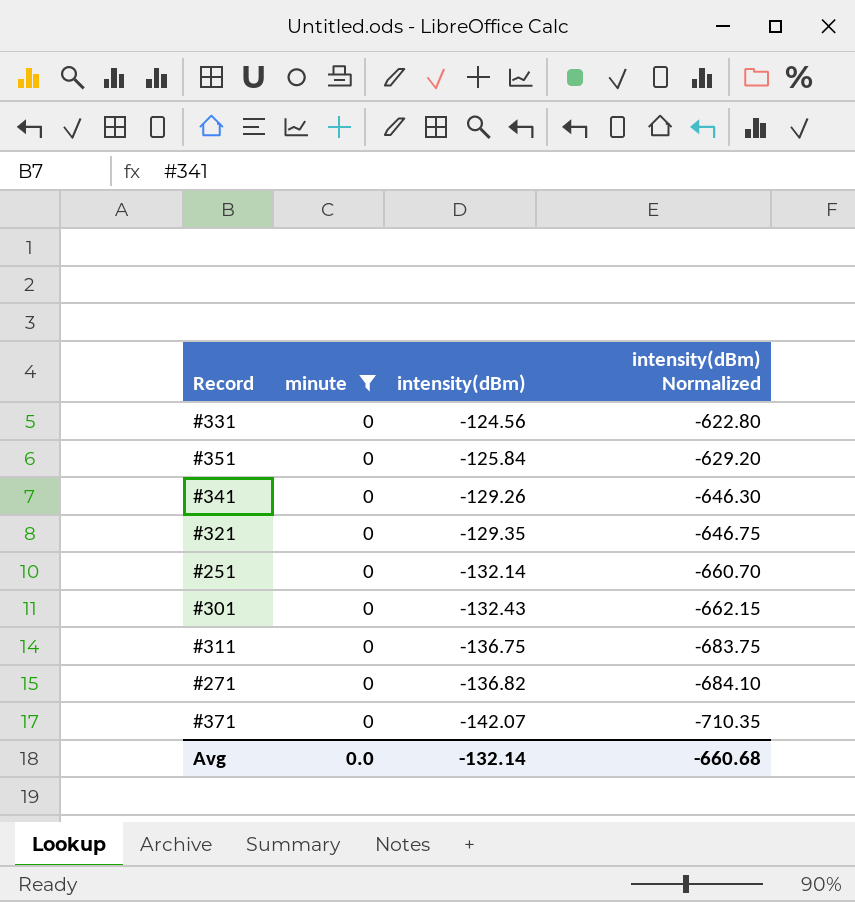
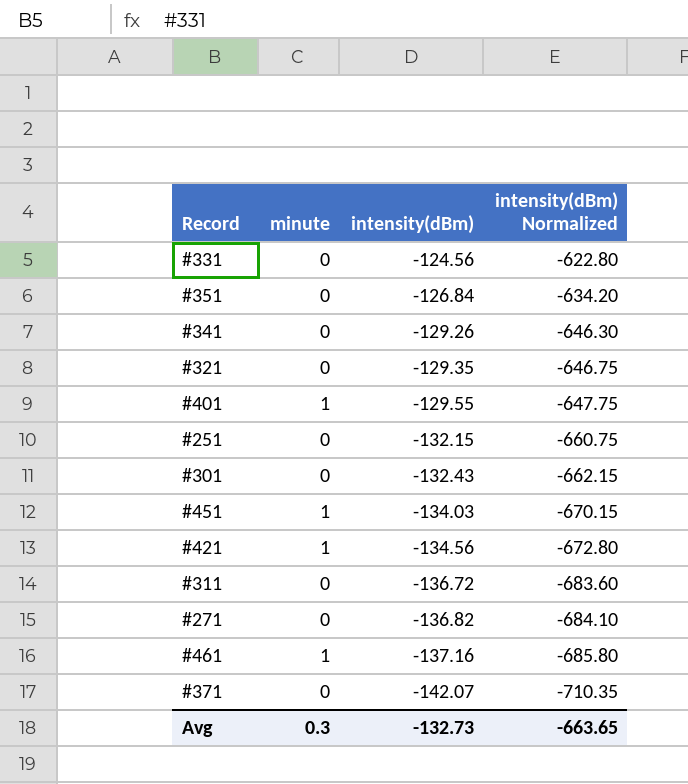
filter: minute = 0 -> none
#351 | intensity(dBm): -125.84 -> -126.84
#351 | intensity(dBm) Normalized: -629.20 -> -634.20
#251 | intensity(dBm): -132.14 -> -132.15
#251 | intensity(dBm) Normalized: -660.70 -> -660.75
#311 | intensity(dBm): -136.75 -> -136.72
#311 | intensity(dBm) Normalized: -683.75 -> -683.60
Avg | minute: 0.0 -> 0.3
Avg | intensity(dBm): -132.14 -> -132.73
Avg | intensity(dBm) Normalized: -660.68 -> -663.65

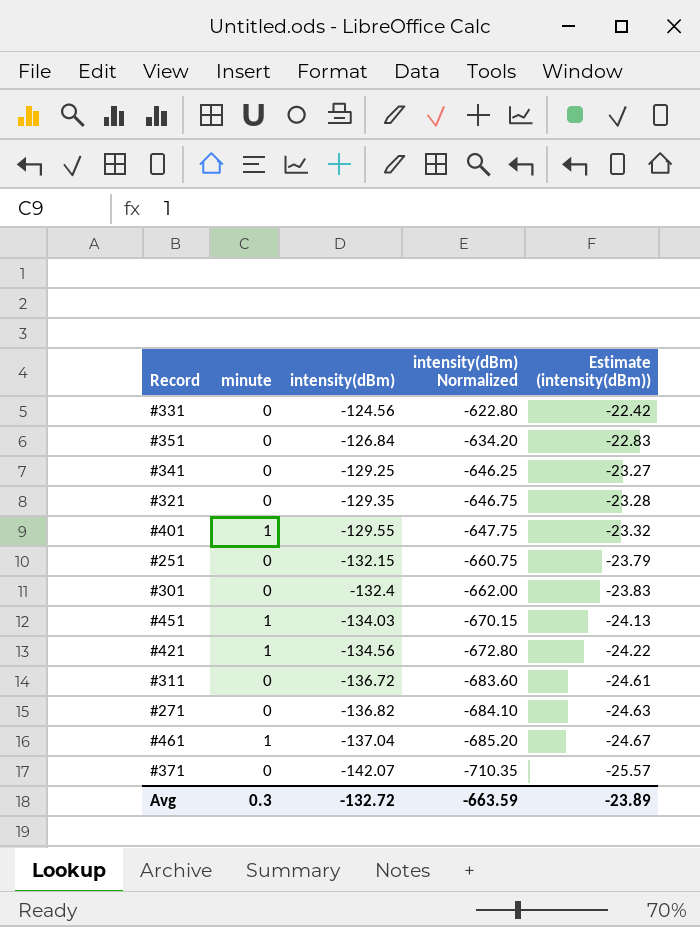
column Estimate (intensity(dBm)) | formula: none -> [intensity(dBm)] * 0.18
#341 | intensity(dBm): -129.26 -> -129.25
#341 | intensity(dBm) Normalized: -646.30 -> -646.25
#301 | intensity(dBm): -132.43 -> -132.4
#301 | intensity(dBm) Normalized: -662.15 -> -662.00
#461 | intensity(dBm): -137.16 -> -137.04
#461 | intensity(dBm) Normalized: -685.80 -> -685.20
Avg | intensity(dBm): -132.73 -> -132.72
Avg | intensity(dBm) Normalized: -663.65 -> -663.59

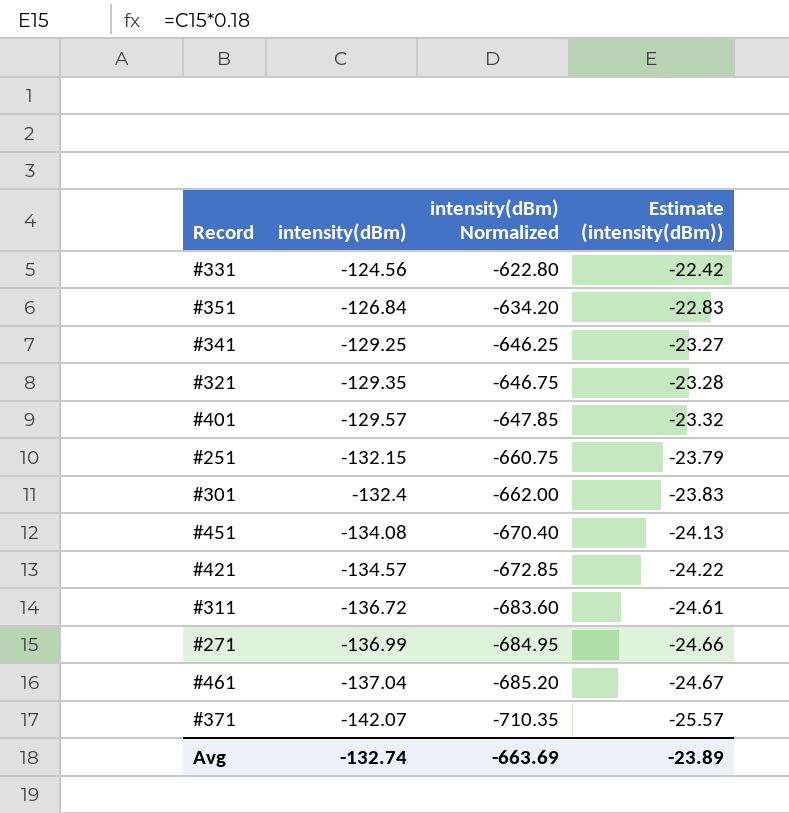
column minute | position: 2 -> none
#401 | intensity(dBm): -129.55 -> -129.57
#401 | intensity(dBm) Normalized: -647.75 -> -647.85
#451 | intensity(dBm): -134.03 -> -134.08
#451 | intensity(dBm) Normalized: -670.15 -> -670.40
#421 | intensity(dBm): -134.56 -> -134.57
#421 | intensity(dBm) Normalized: -672.80 -> -672.85
#271 | intensity(dBm): -136.82 -> -136.99
#271 | intensity(dBm) Normalized: -684.10 -> -684.95
#271 | Estimate (intensity(dBm)): -24.63 -> -24.66
Avg | intensity(dBm): -132.72 -> -132.74
Avg | intensity(dBm) Normalized: -663.59 -> -663.69

